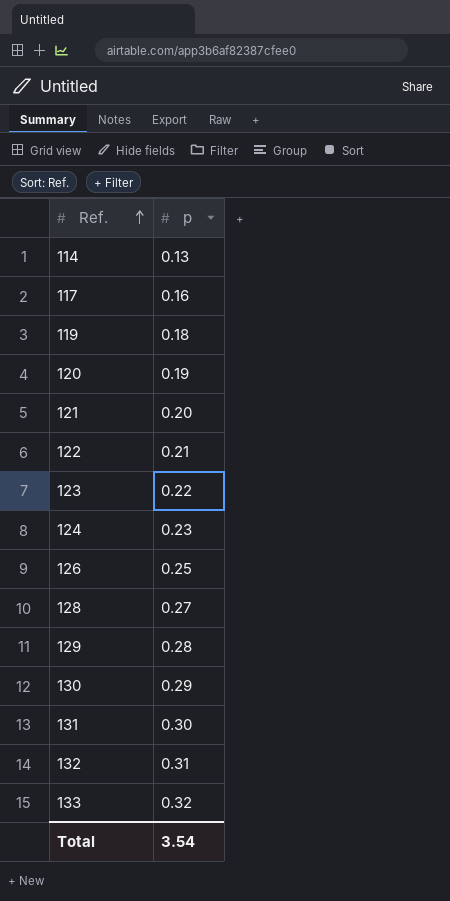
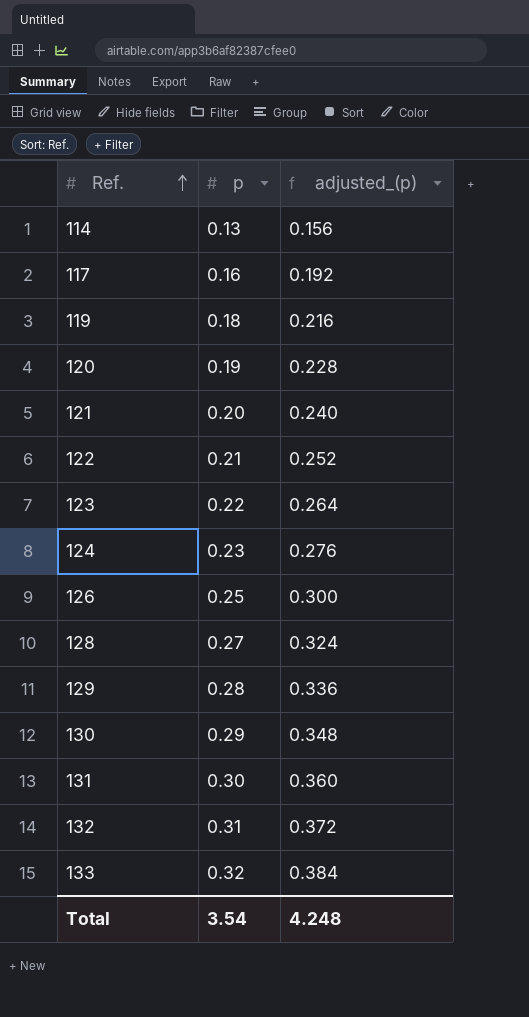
column adjusted_(p) | formula: none -> [p] * 1.2

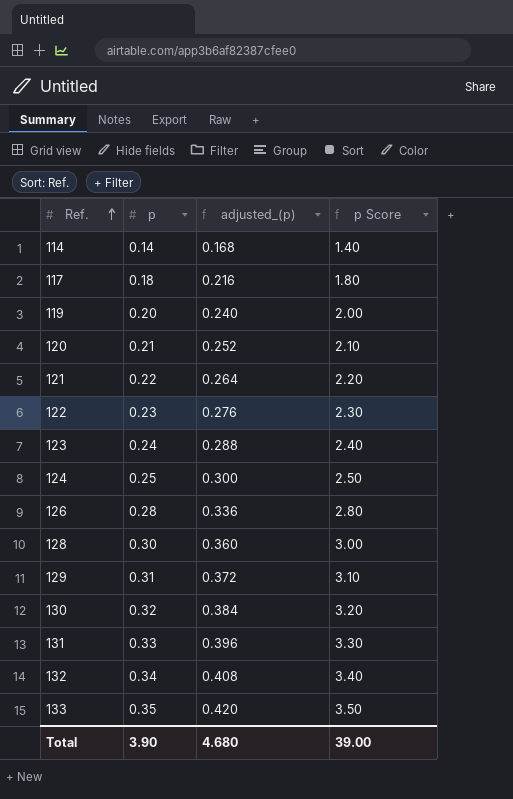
column p Score | formula: none -> [p] * 10
114 | p: 0.13 -> 0.14
114 | adjusted_(p): 0.156 -> 0.168
117 | p: 0.16 -> 0.18
117 | adjusted_(p): 0.192 -> 0.216
119 | p: 0.18 -> 0.20
119 | adjusted_(p): 0.216 -> 0.240
120 | p: 0.19 -> 0.21
120 | adjusted_(p): 0.228 -> 0.252
121 | p: 0.20 -> 0.22
121 | adjusted_(p): 0.240 -> 0.264
122 | p: 0.21 -> 0.23
122 | adjusted_(p): 0.252 -> 0.276
123 | p: 0.22 -> 0.24
123 | adjusted_(p): 0.264 -> 0.288
124 | p: 0.23 -> 0.25
124 | adjusted_(p): 0.276 -> 0.300
126 | p: 0.25 -> 0.28
126 | adjusted_(p): 0.300 -> 0.336
128 | p: 0.27 -> 0.30
128 | adjusted_(p): 0.324 -> 0.360
129 | p: 0.28 -> 0.31
129 | adjusted_(p): 0.336 -> 0.372
130 | p: 0.29 -> 0.32
130 | adjusted_(p): 0.348 -> 0.384
131 | p: 0.30 -> 0.33
131 | adjusted_(p): 0.360 -> 0.396
132 | p: 0.31 -> 0.34
132 | adjusted_(p): 0.372 -> 0.408
133 | p: 0.32 -> 0.35
133 | adjusted_(p): 0.384 -> 0.420
Total | p: 3.54 -> 3.90
Total | adjusted_(p): 4.248 -> 4.680

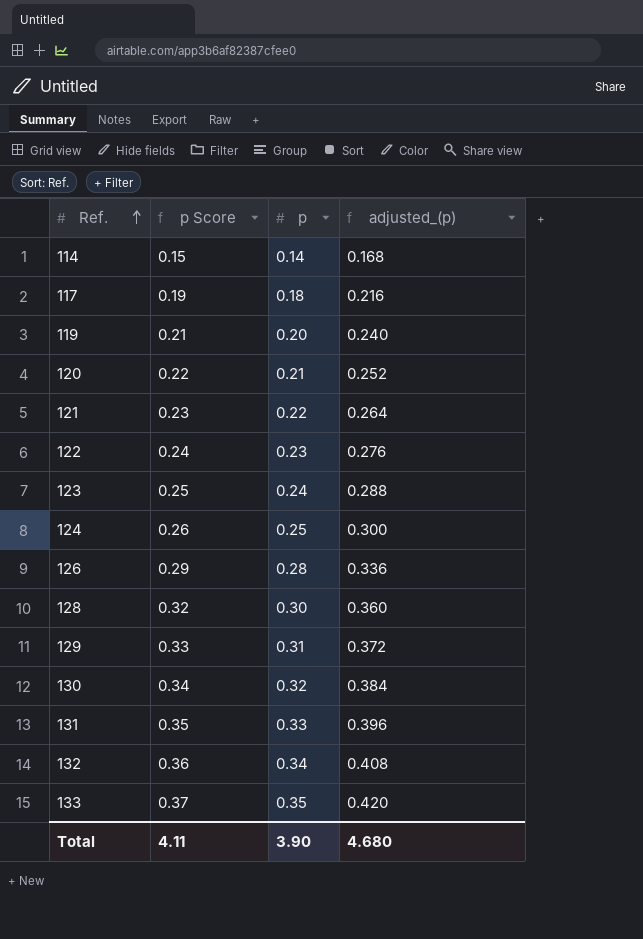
column p Score | formula: [p] * 10 -> [p] * 1.05
column p Score | position: 4 -> 2
Total | p Score: 39.00 -> 4.11

